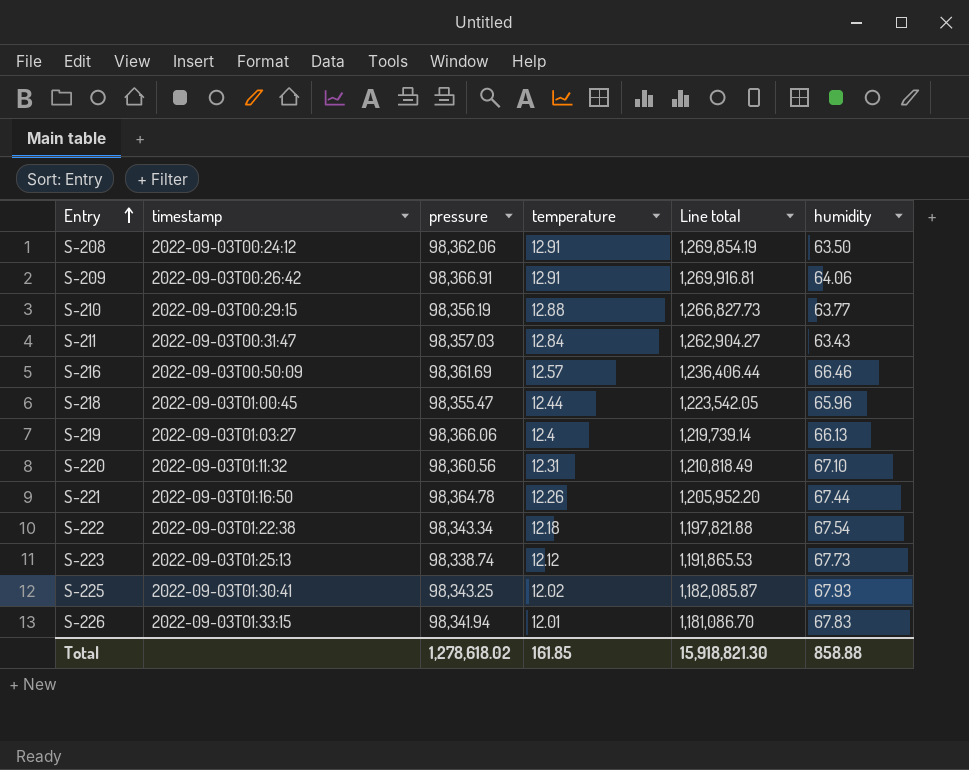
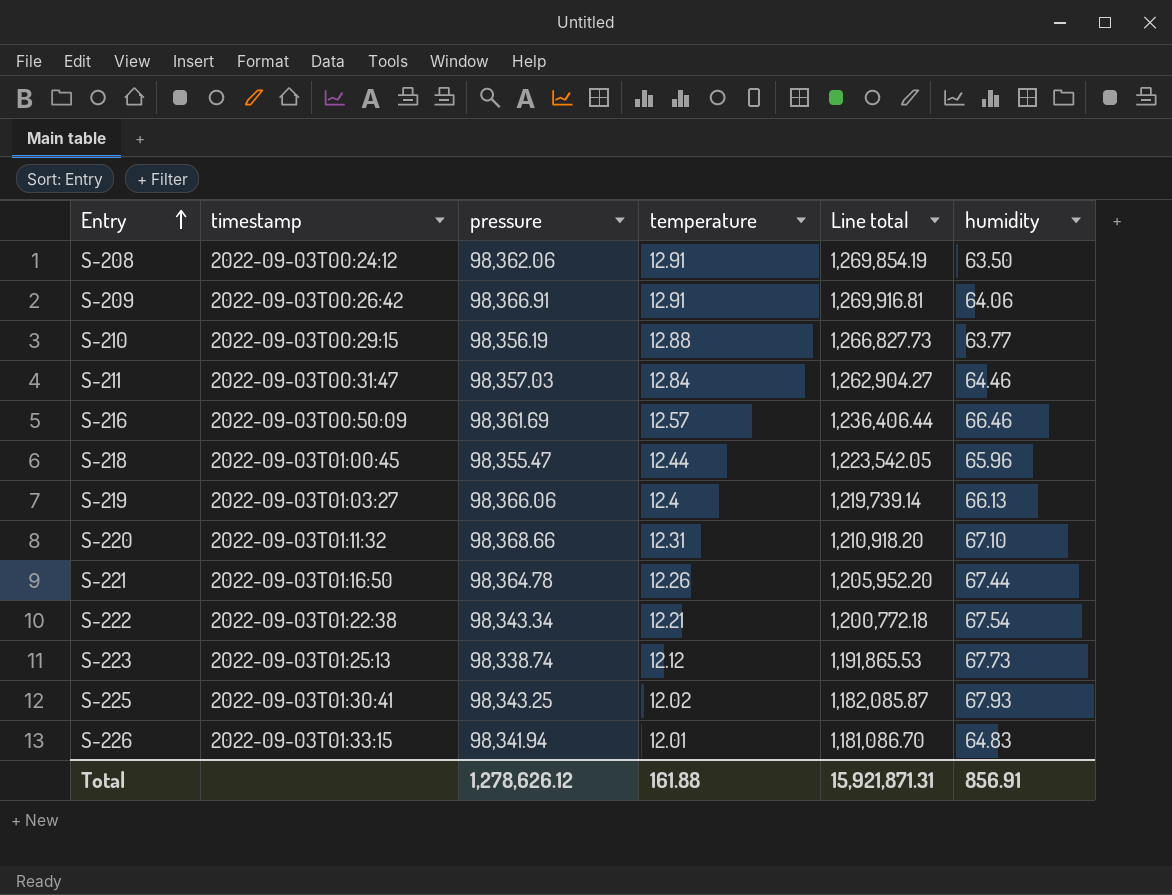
S-211 | humidity: 63.43 -> 64.46
S-220 | pressure: 98,360.56 -> 98,368.66
S-220 | Line total: 1,210,818.49 -> 1,210,918.20
S-222 | temperature: 12.18 -> 12.21
S-222 | Line total: 1,197,821.88 -> 1,200,772.18
S-226 | humidity: 67.83 -> 64.83
Total | pressure: 1,278,618.02 -> 1,278,626.12
Total | temperature: 161.85 -> 161.88
Total | Line total: 15,918,821.30 -> 15,921,871.31
Total | humidity: 858.88 -> 856.91

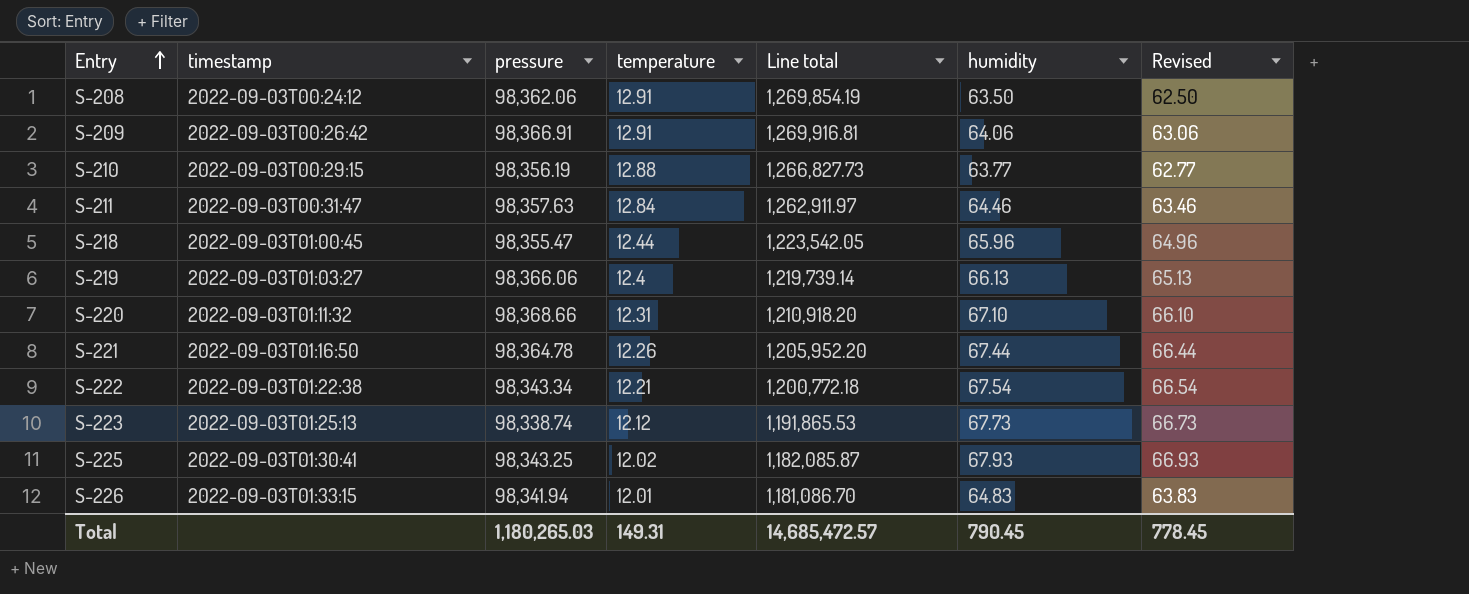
column Revised | formula: none -> [humidity] - 1
row S-216: 2022-09-03T00:50:09 | 98,361.69 | 12.57 | 1,236,406.44 | 66.46 -> none
S-211 | pressure: 98,357.03 -> 98,357.63
S-211 | Line total: 1,262,904.27 -> 1,262,911.97
Total | pressure: 1,278,626.12 -> 1,180,265.03
Total | temperature: 161.88 -> 149.31
Total | Line total: 15,921,871.31 -> 14,685,472.57
Total | humidity: 856.91 -> 790.45

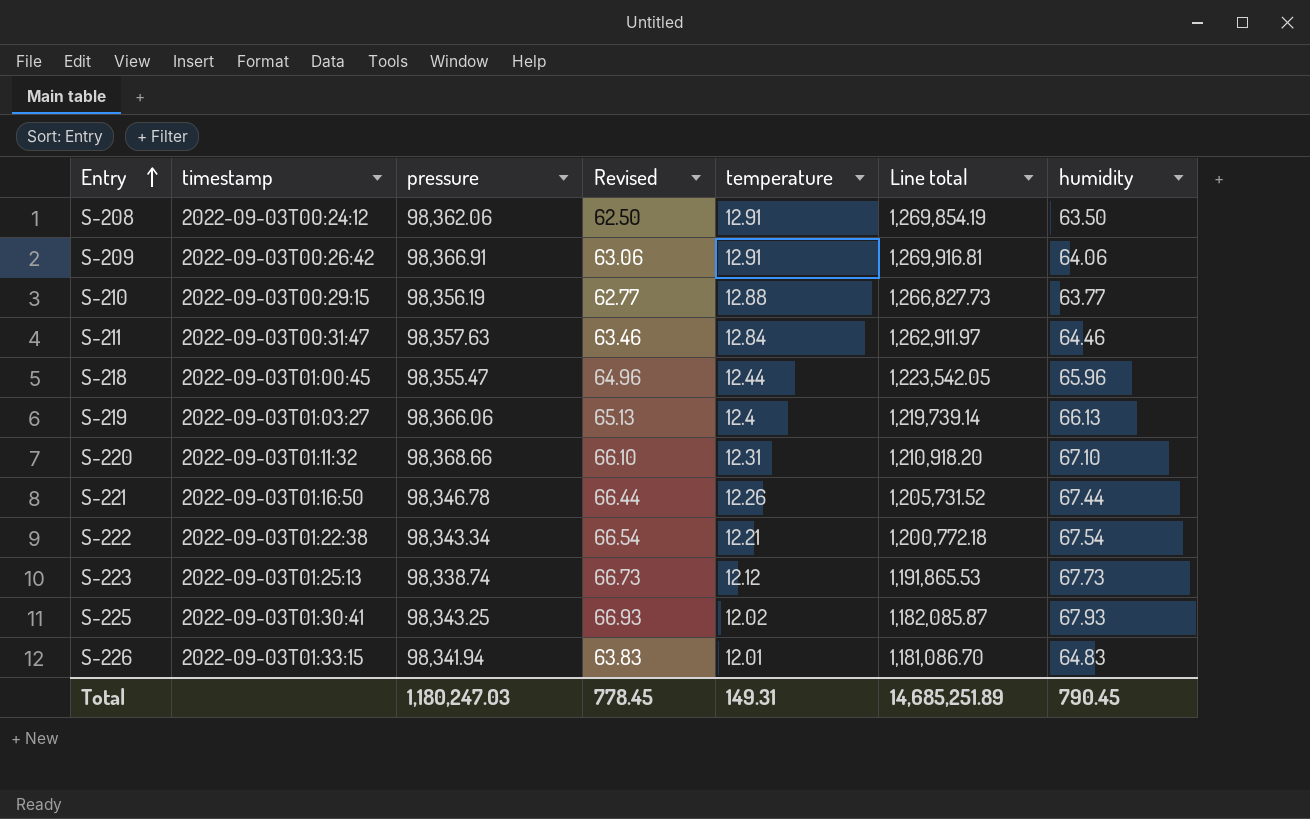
column Revised | position: 7 -> 4
S-221 | pressure: 98,364.78 -> 98,346.78
S-221 | Line total: 1,205,952.20 -> 1,205,731.52
Total | pressure: 1,180,265.03 -> 1,180,247.03
Total | Line total: 14,685,472.57 -> 14,685,251.89

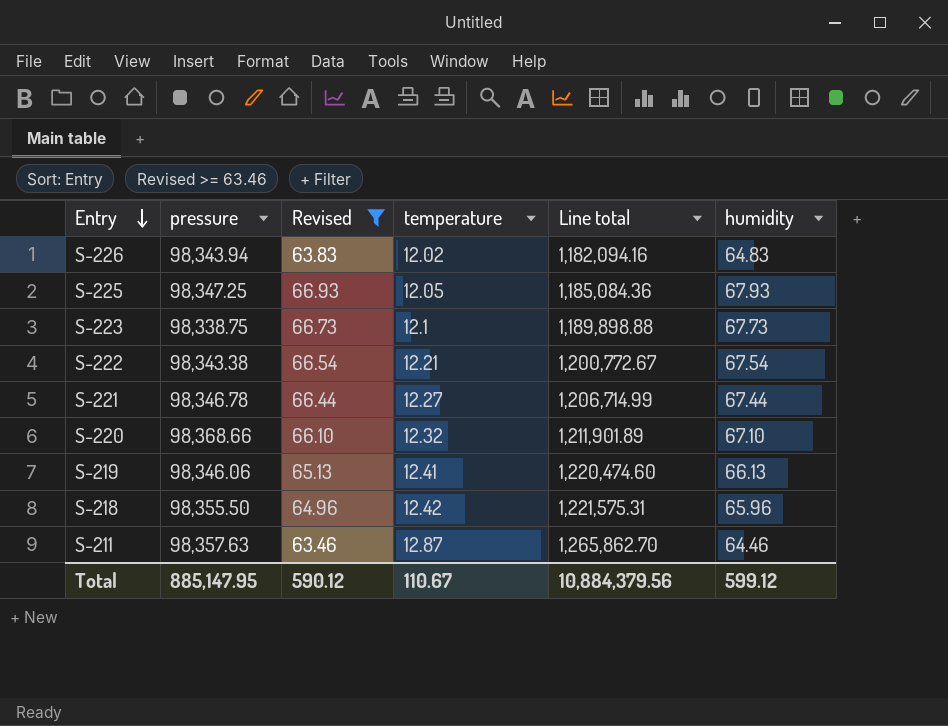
filter: none -> Revised >= 63.46
row order: Entry ascending -> Entry descending
column timestamp | position: 2 -> none
S-226 | pressure: 98,341.94 -> 98,343.94
S-226 | temperature: 12.01 -> 12.02
S-226 | Line total: 1,181,086.70 -> 1,182,094.16
S-225 | pressure: 98,343.25 -> 98,347.25
S-225 | temperature: 12.02 -> 12.05
S-225 | Line total: 1,182,085.87 -> 1,185,084.36
S-223 | pressure: 98,338.74 -> 98,338.75
S-223 | temperature: 12.12 -> 12.1
S-223 | Line total: 1,191,865.53 -> 1,189,898.88
S-222 | pressure: 98,343.34 -> 98,343.38
S-222 | Line total: 1,200,772.18 -> 1,200,772.67
S-221 | temperature: 12.26 -> 12.27
S-221 | Line total: 1,205,731.52 -> 1,206,714.99
S-220 | temperature: 12.31 -> 12.32
S-220 | Line total: 1,210,918.20 -> 1,211,901.89
S-219 | pressure: 98,366.06 -> 98,346.06
S-219 | temperature: 12.4 -> 12.41
S-219 | Line total: 1,219,739.14 -> 1,220,474.60
S-218 | pressure: 98,355.47 -> 98,355.50
S-218 | temperature: 12.44 -> 12.42
S-218 | Line total: 1,223,542.05 -> 1,221,575.31
S-211 | temperature: 12.84 -> 12.87
S-211 | Line total: 1,262,911.97 -> 1,265,862.70
Total | pressure: 1,180,247.03 -> 885,147.95
Total | Revised: 778.45 -> 590.12
Total | temperature: 149.31 -> 110.67
Total | Line total: 14,685,251.89 -> 10,884,379.56
Total | humidity: 790.45 -> 599.12

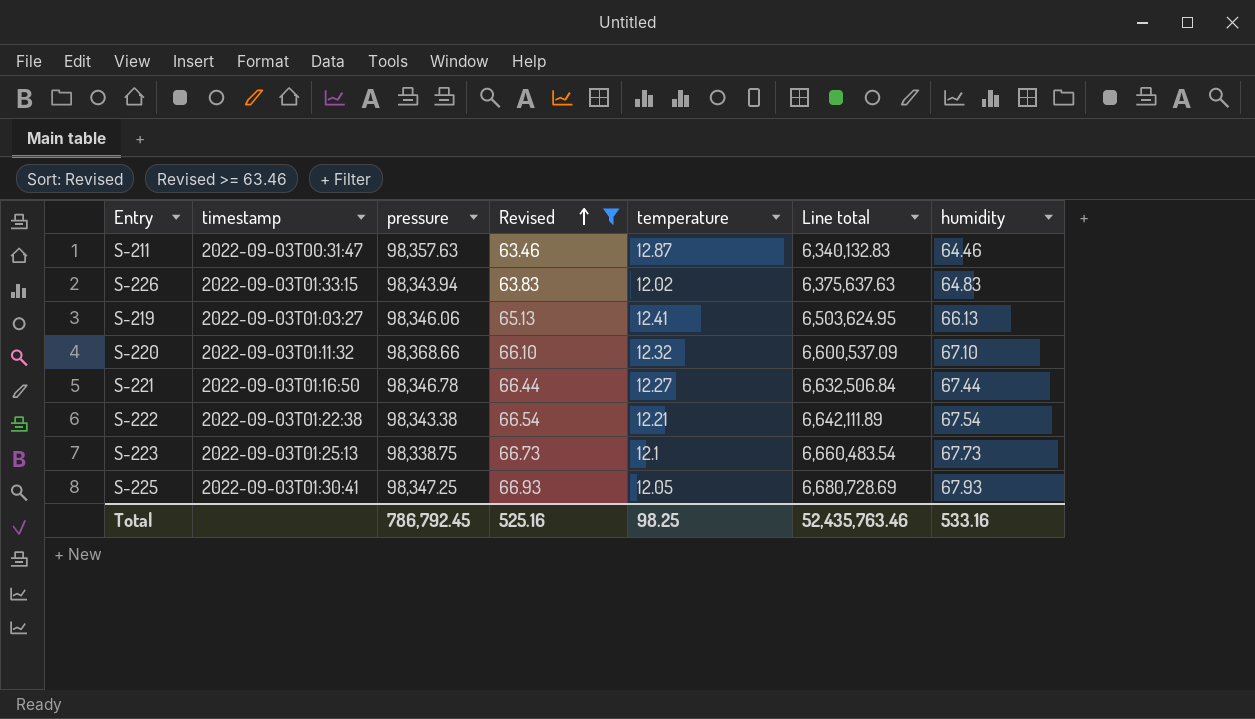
row order: Entry descending -> Revised ascending
column timestamp | position: none -> 2
column Line total | formula: [pressure] * [temperature] -> [pressure] * [humidity]
row S-218: 98,355.50 | 64.96 | 12.42 | 1,221,575.31 | 65.96 -> none
Total | pressure: 885,147.95 -> 786,792.45
Total | Revised: 590.12 -> 525.16
Total | temperature: 110.67 -> 98.25
Total | Line total: 10,884,379.56 -> 52,435,763.46
Total | humidity: 599.12 -> 533.16

